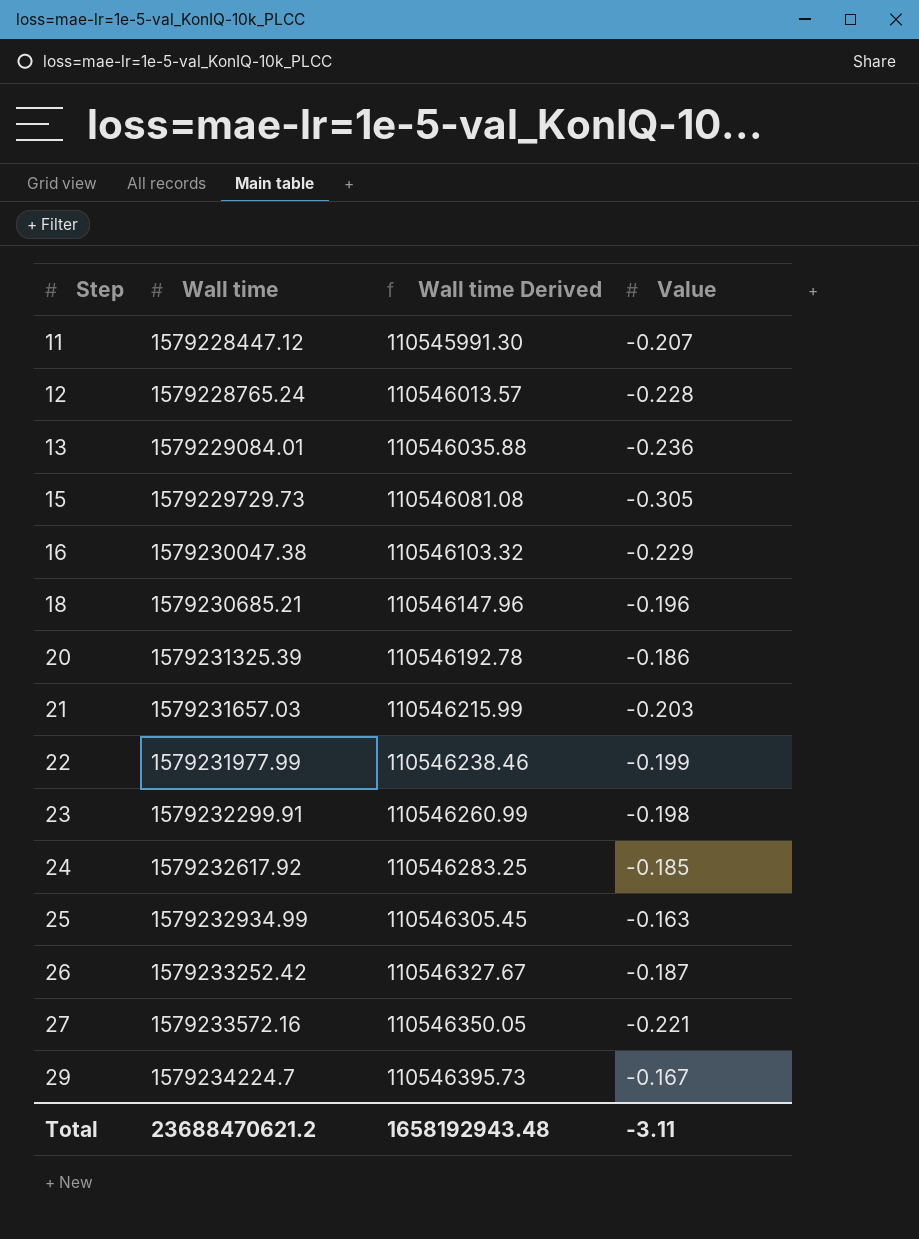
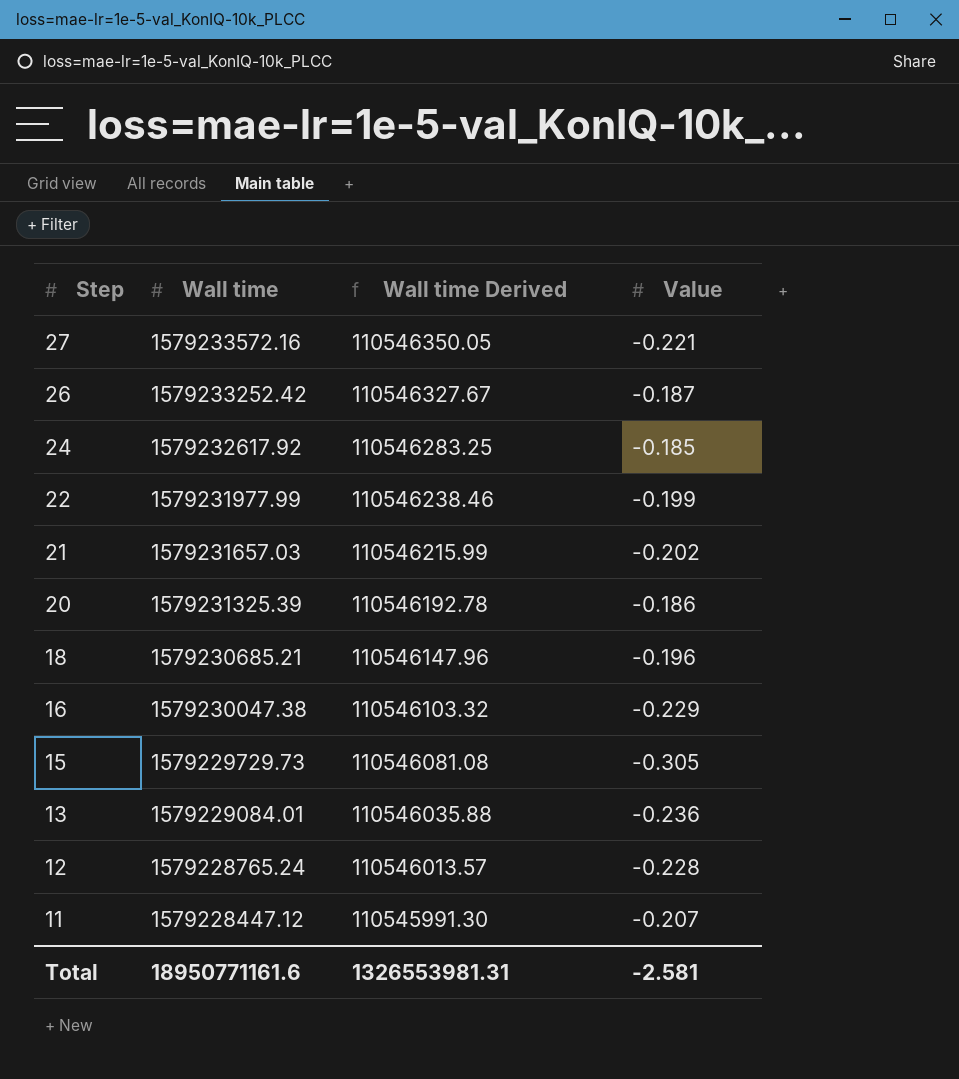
row order: Step ascending -> Step descending
row 23: 1579232299.91 | 110546260.99 | -0.198 -> none
row 25: 1579232934.99 | 110546305.45 | -0.163 -> none
row 29: 1579234224.7 | 110546395.73 | -0.167 -> none
21 | Value: -0.203 -> -0.202
Total | Wall time: 23688470621.2 -> 18950771161.6
Total | Wall time Derived: 1658192943.48 -> 1326553981.31
Total | Value: -3.11 -> -2.581

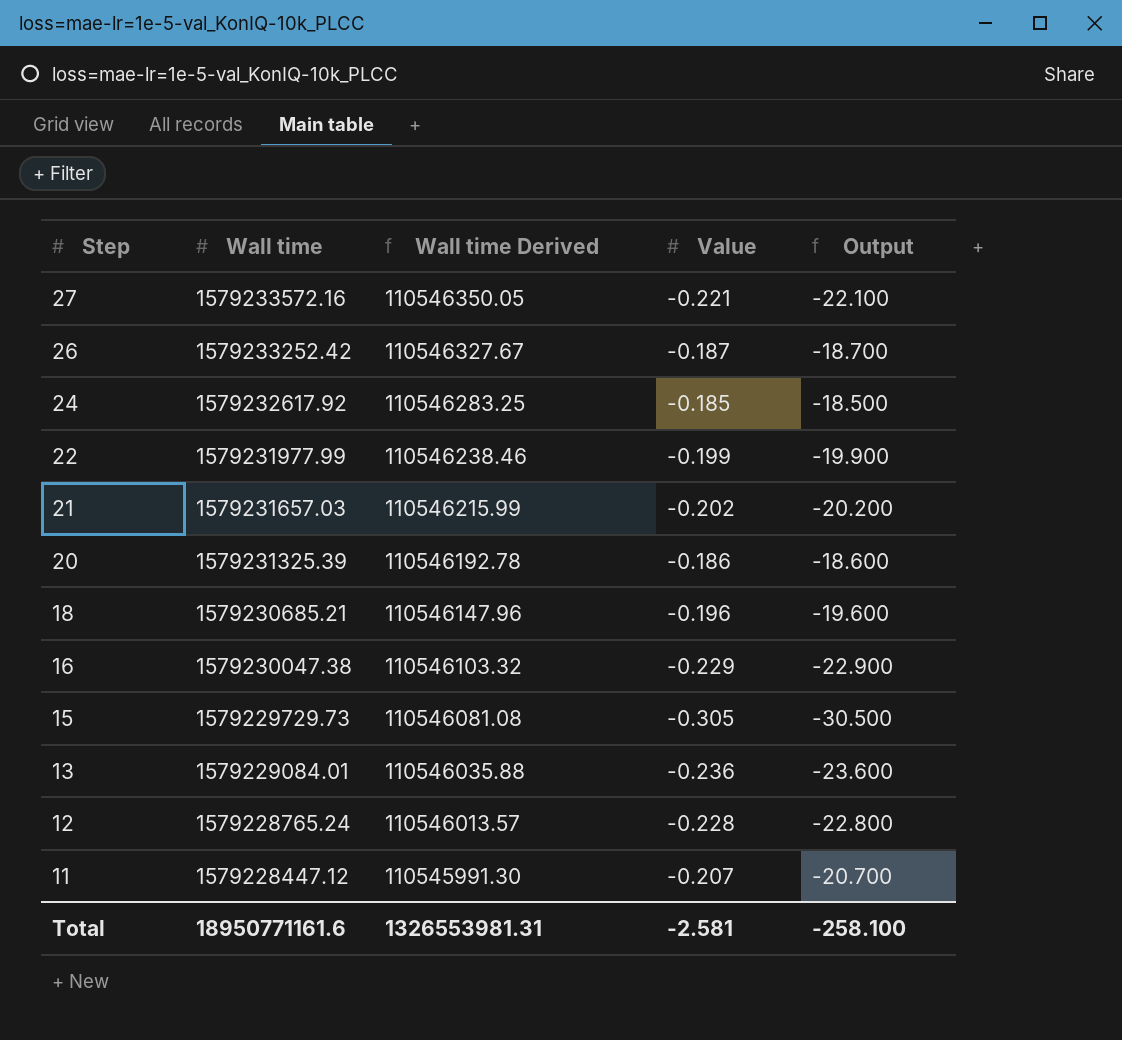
column Output | formula: none -> [Value] * 100

